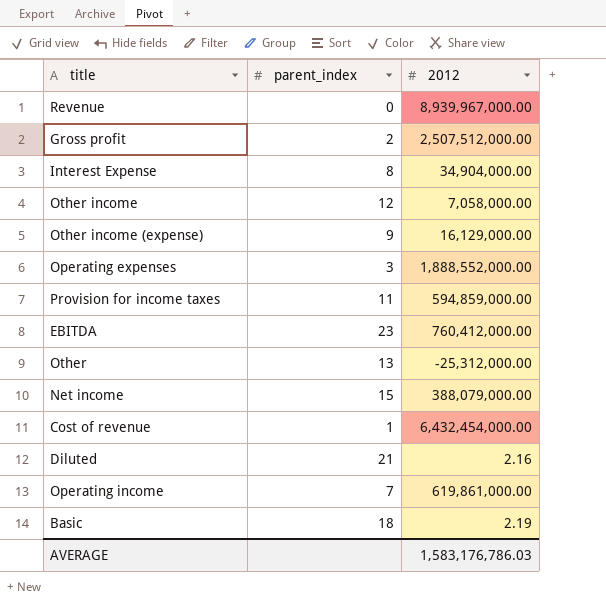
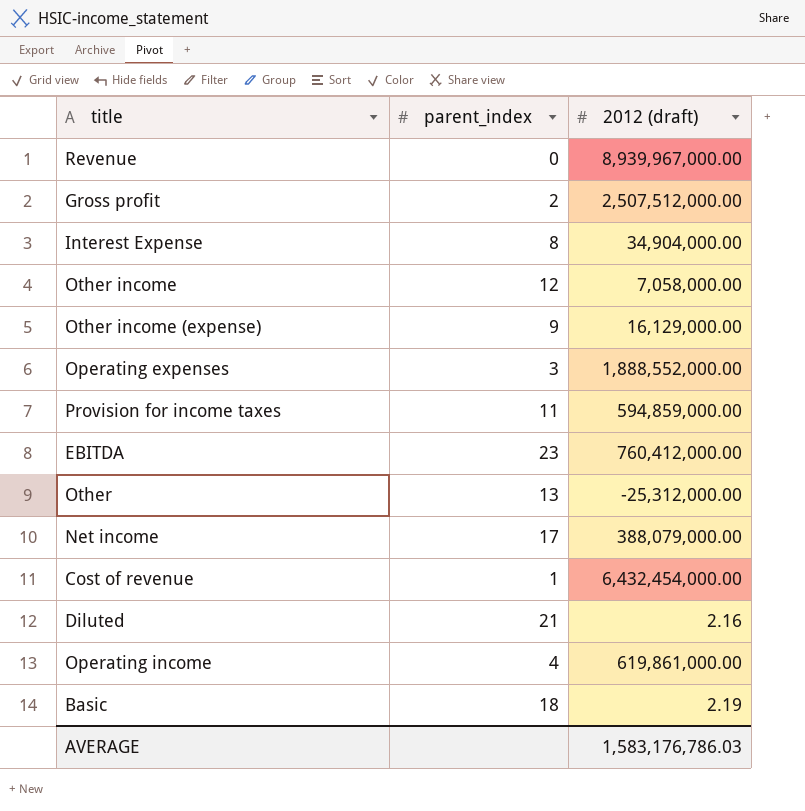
column name: 2012 -> 2012 (draft)
Net income | parent_index: 15 -> 17
Operating income | parent_index: 7 -> 4

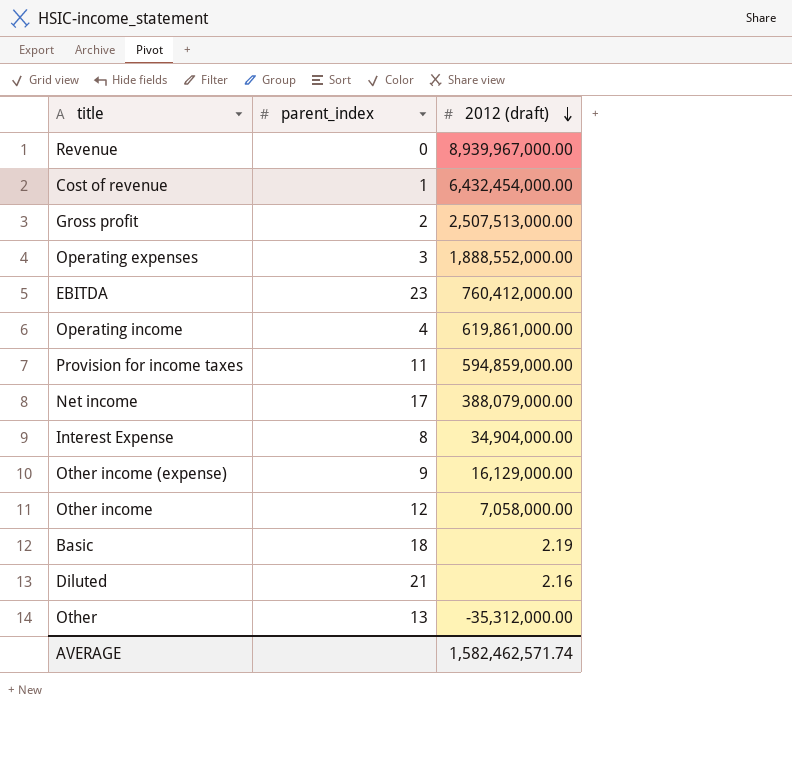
row order: none -> 2012 (draft) descending
Gross profit | 2012 (draft): 2,507,512,000.00 -> 2,507,513,000.00
Other | 2012 (draft): -25,312,000.00 -> -35,312,000.00
AVERAGE | 2012 (draft): 1,583,176,786.03 -> 1,582,462,571.74

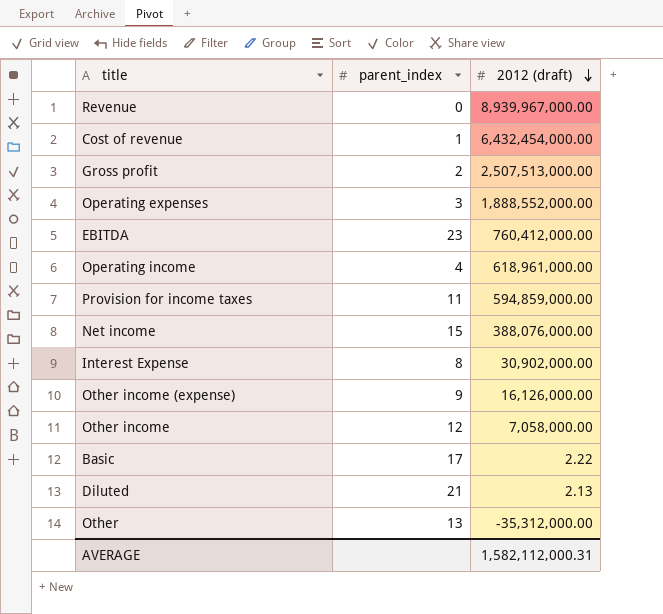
Operating income | 2012 (draft): 619,861,000.00 -> 618,961,000.00
Net income | parent_index: 17 -> 15
Net income | 2012 (draft): 388,079,000.00 -> 388,076,000.00
Interest Expense | 2012 (draft): 34,904,000.00 -> 30,902,000.00
Other income (expense) | 2012 (draft): 16,129,000.00 -> 16,126,000.00
Basic | parent_index: 18 -> 17
Basic | 2012 (draft): 2.19 -> 2.22
Diluted | 2012 (draft): 2.16 -> 2.13
AVERAGE | 2012 (draft): 1,582,462,571.74 -> 1,582,112,000.31

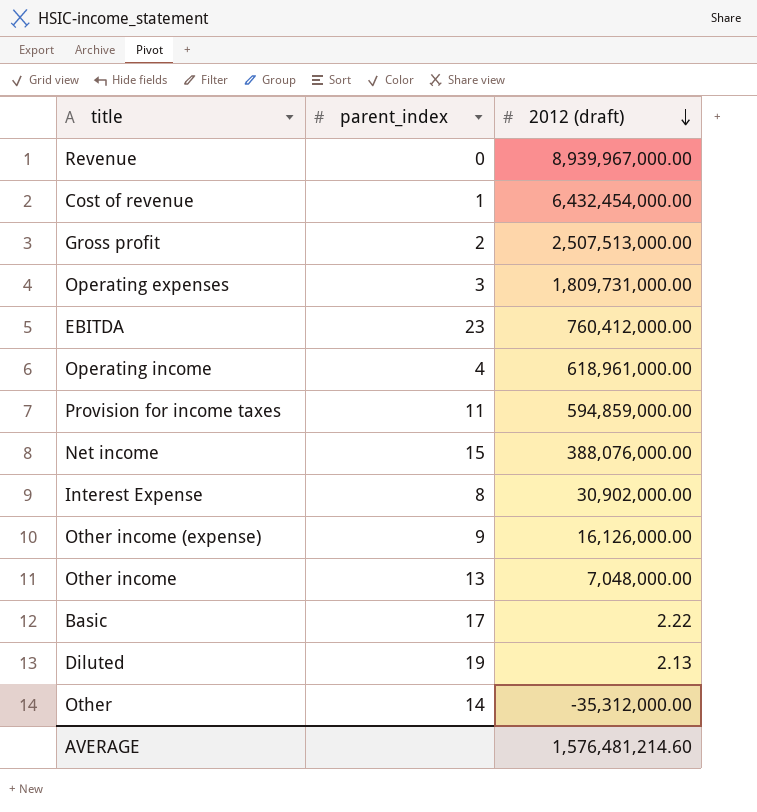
Operating expenses | 2012 (draft): 1,888,552,000.00 -> 1,809,731,000.00
Other income | parent_index: 12 -> 13
Other income | 2012 (draft): 7,058,000.00 -> 7,048,000.00
Diluted | parent_index: 21 -> 19
Other | parent_index: 13 -> 14
AVERAGE | 2012 (draft): 1,582,112,000.31 -> 1,576,481,214.60

